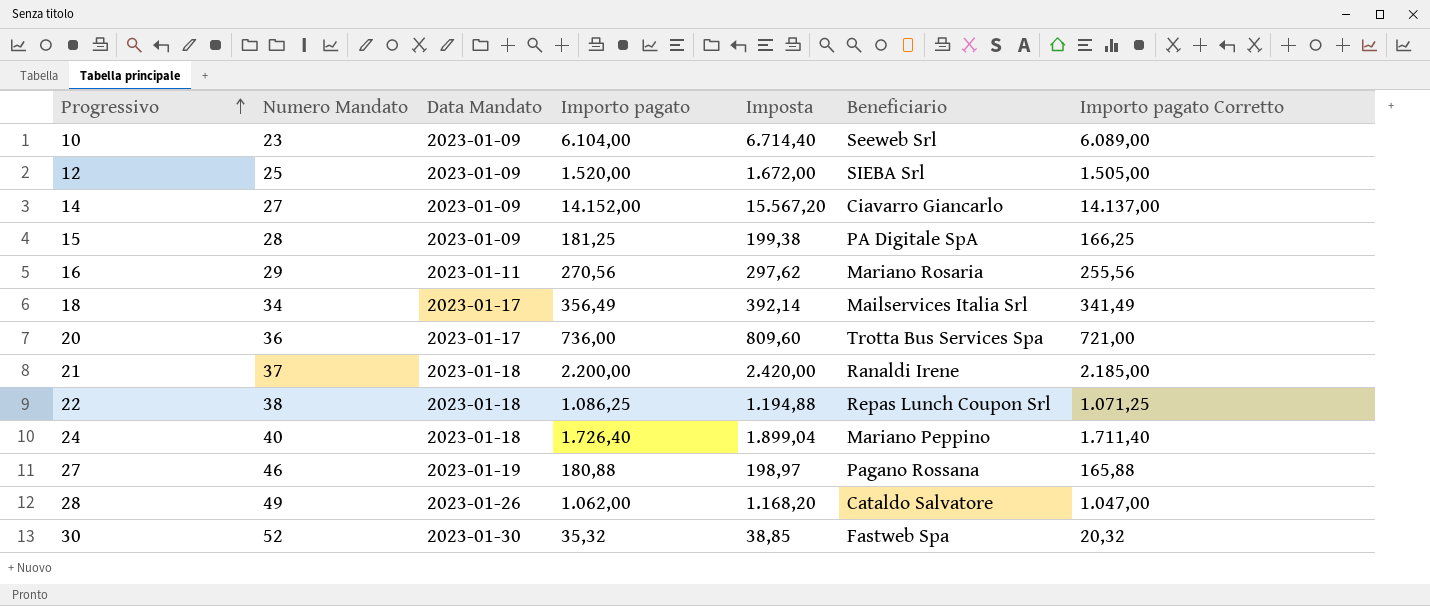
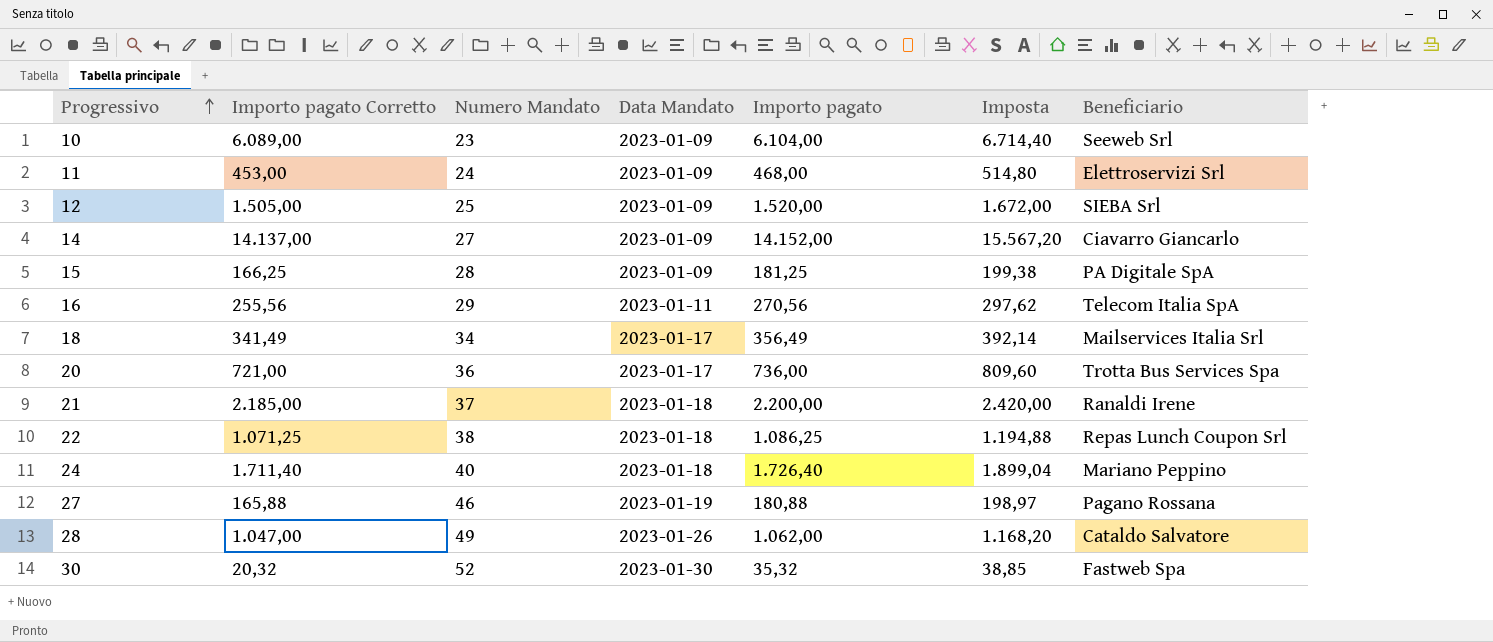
column Importo pagato Corretto | position: 7 -> 2
row 11: none -> 453,00 | 24 | 2023-01-09 | 468,00 | 514,80 | Elettroservizi Srl
16 | Beneficiario: Mariano Rosaria -> Telecom Italia SpA

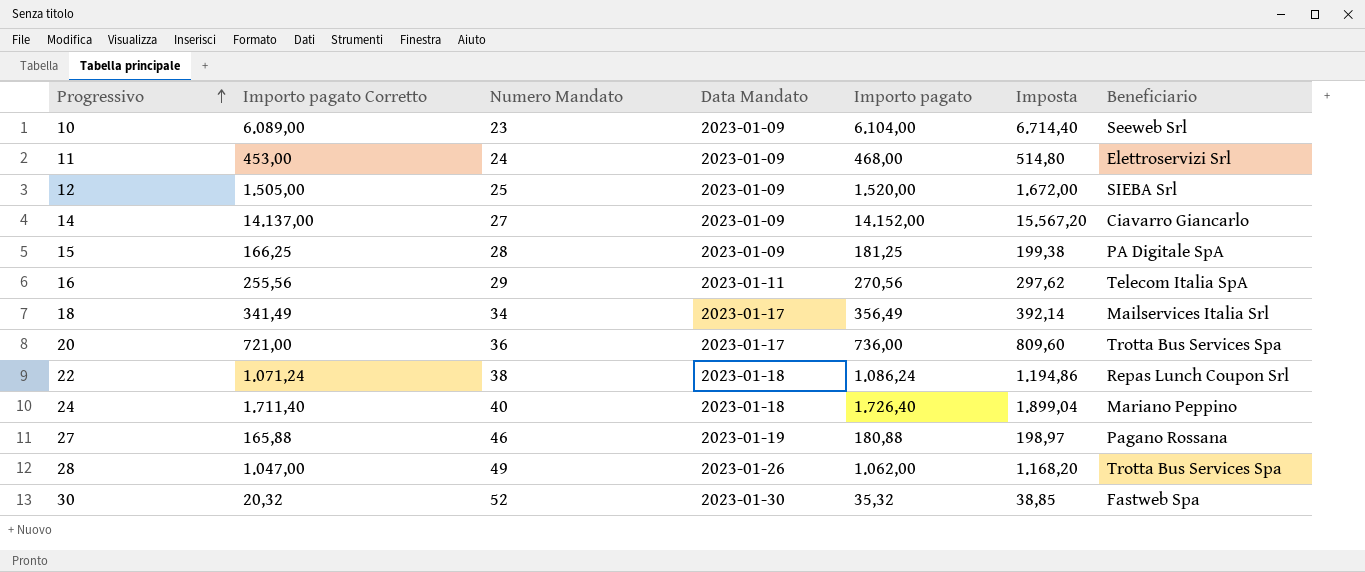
row 21: 2.185,00 | 37 | 2023-01-18 | 2.200,00 | 2.420,00 | Ranaldi Irene -> none
22 | Importo pagato Corretto: 1.071,25 -> 1.071,24
22 | Importo pagato: 1.086,25 -> 1.086,24
22 | Imposta: 1.194,88 -> 1.194,86
28 | Beneficiario: Cataldo Salvatore -> Trotta Bus Services Spa

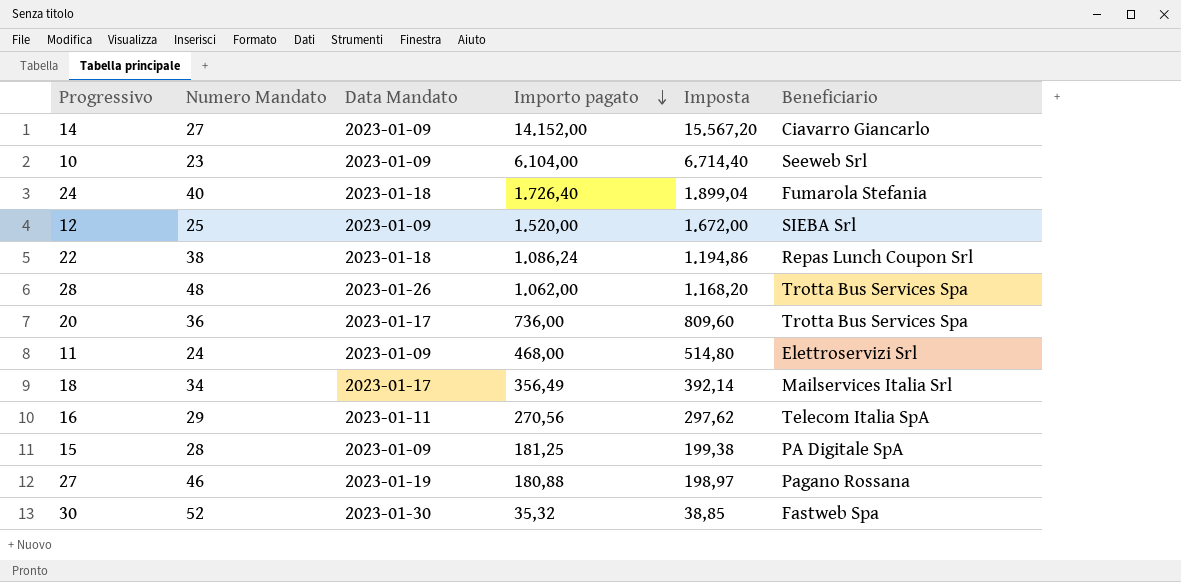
row order: Progressivo ascending -> Importo pagato descending
column Importo pagato Corretto | formula: [Importo pagato] - 15 -> none
24 | Beneficiario: Mariano Peppino -> Fumarola Stefania
28 | Numero Mandato: 49 -> 48

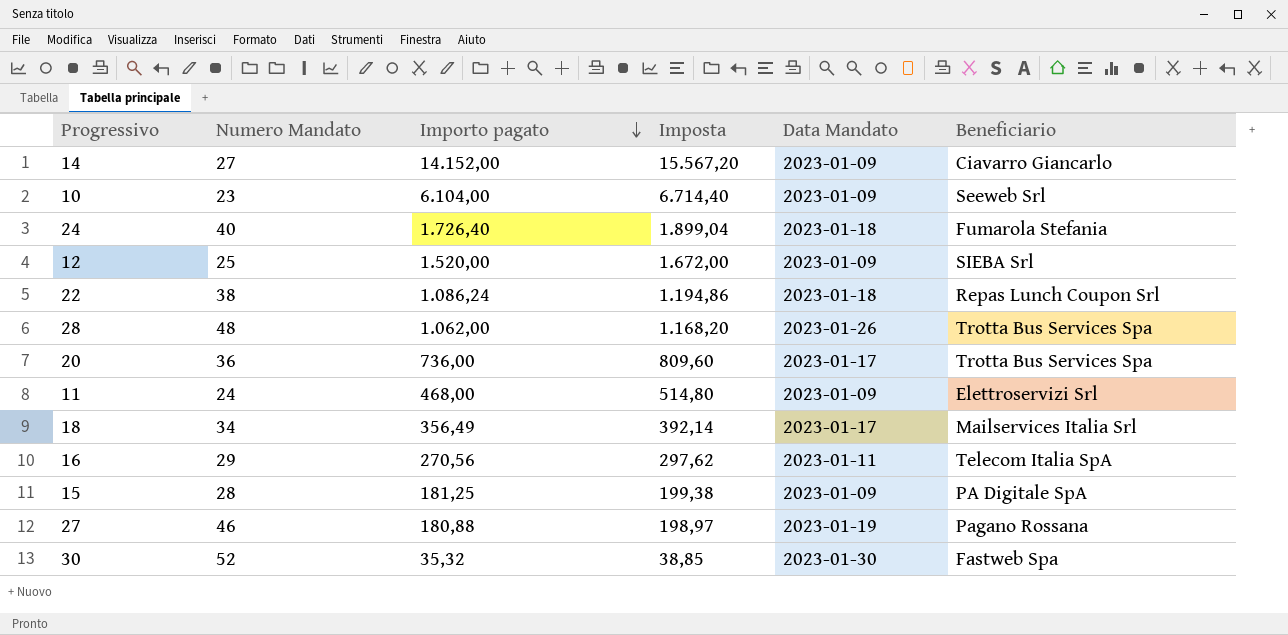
column Data Mandato | position: 3 -> 5

